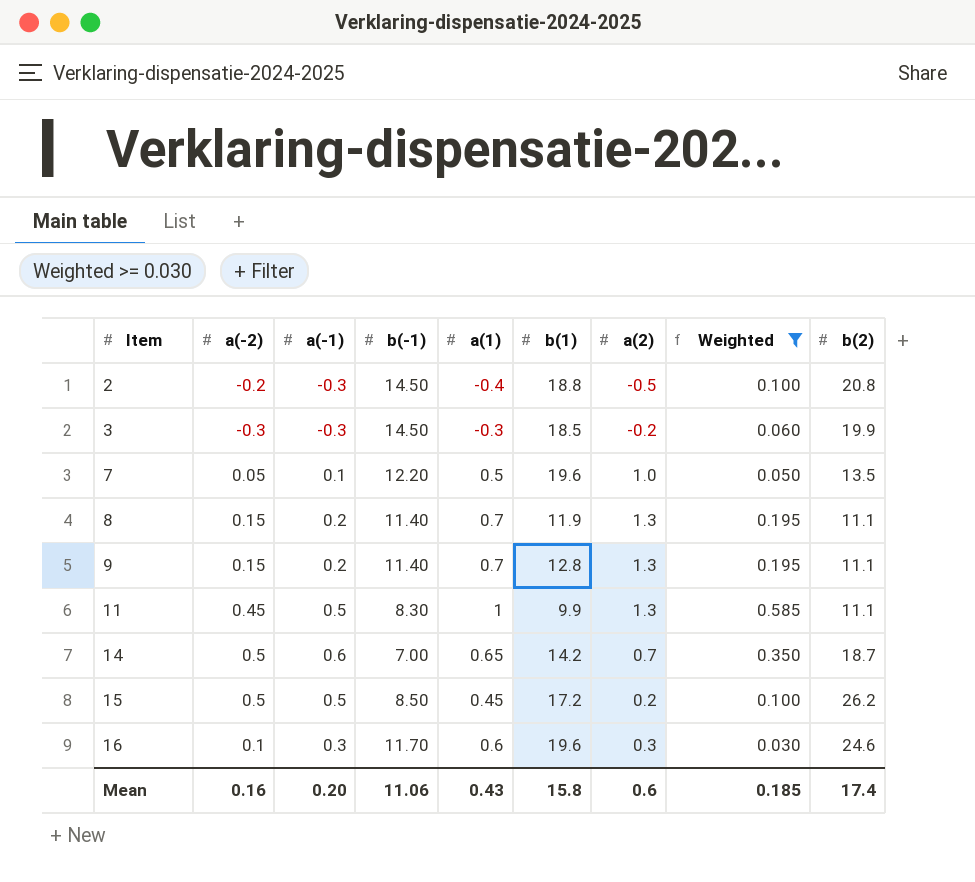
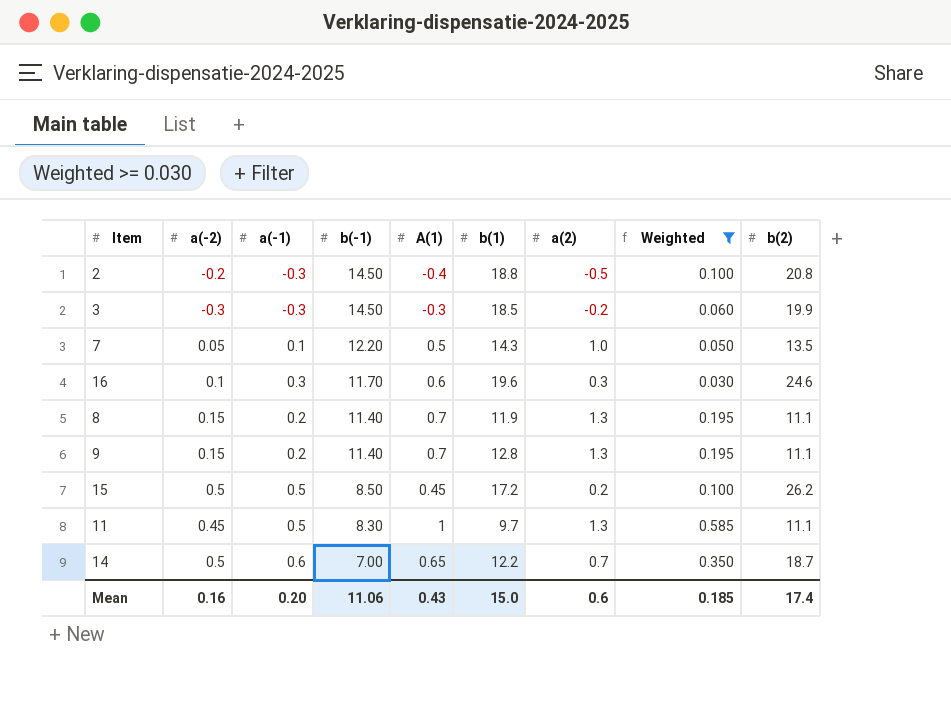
row order: Item ascending -> b(-1) descending
column name: a(1) -> A(1)
7 | b(1): 19.6 -> 14.3
11 | b(1): 9.9 -> 9.7
14 | b(1): 14.2 -> 12.2
Mean | b(1): 15.8 -> 15.0

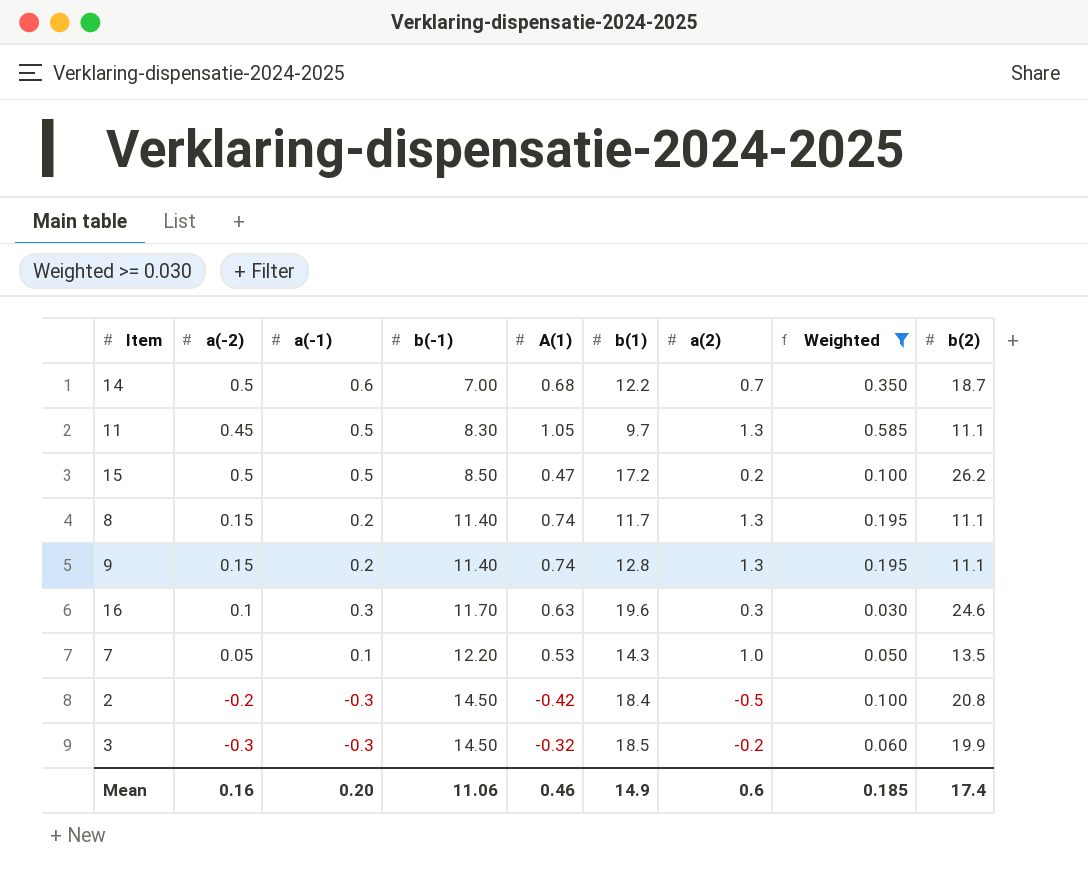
row order: b(-1) descending -> b(-1) ascending
14 | A(1): 0.65 -> 0.68
11 | A(1): 1 -> 1.05
15 | A(1): 0.45 -> 0.47
8 | A(1): 0.7 -> 0.74
8 | b(1): 11.9 -> 11.7
9 | A(1): 0.7 -> 0.74
16 | A(1): 0.6 -> 0.63
7 | A(1): 0.5 -> 0.53
2 | A(1): -0.4 -> -0.42
2 | b(1): 18.8 -> 18.4
3 | A(1): -0.3 -> -0.32
Mean | A(1): 0.43 -> 0.46
Mean | b(1): 15.0 -> 14.9

